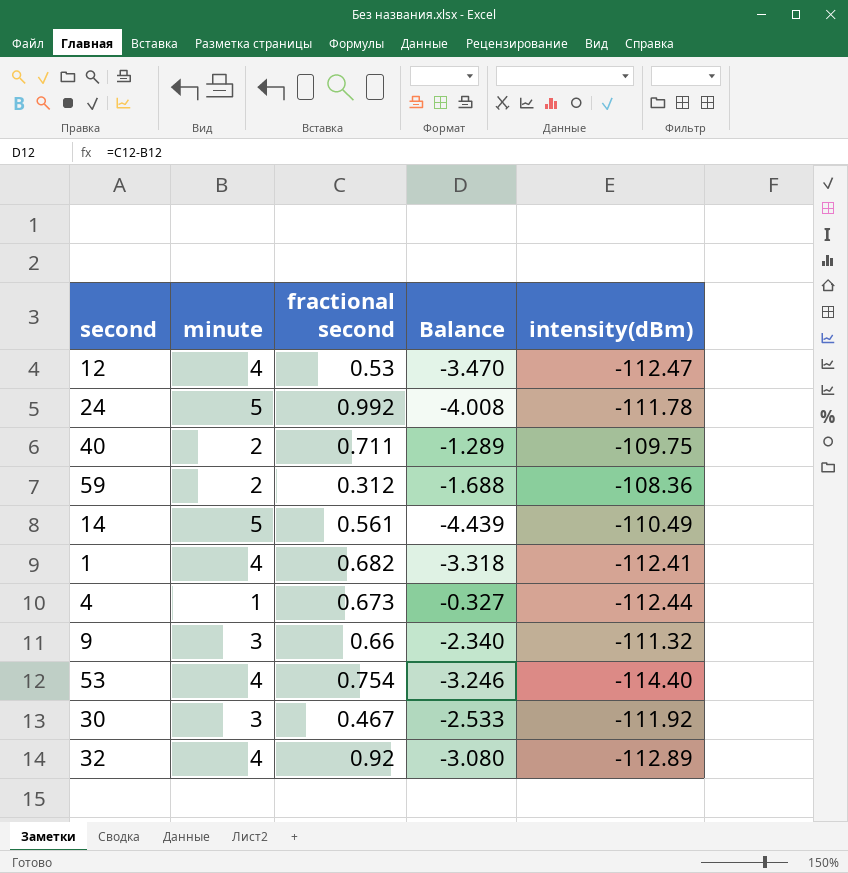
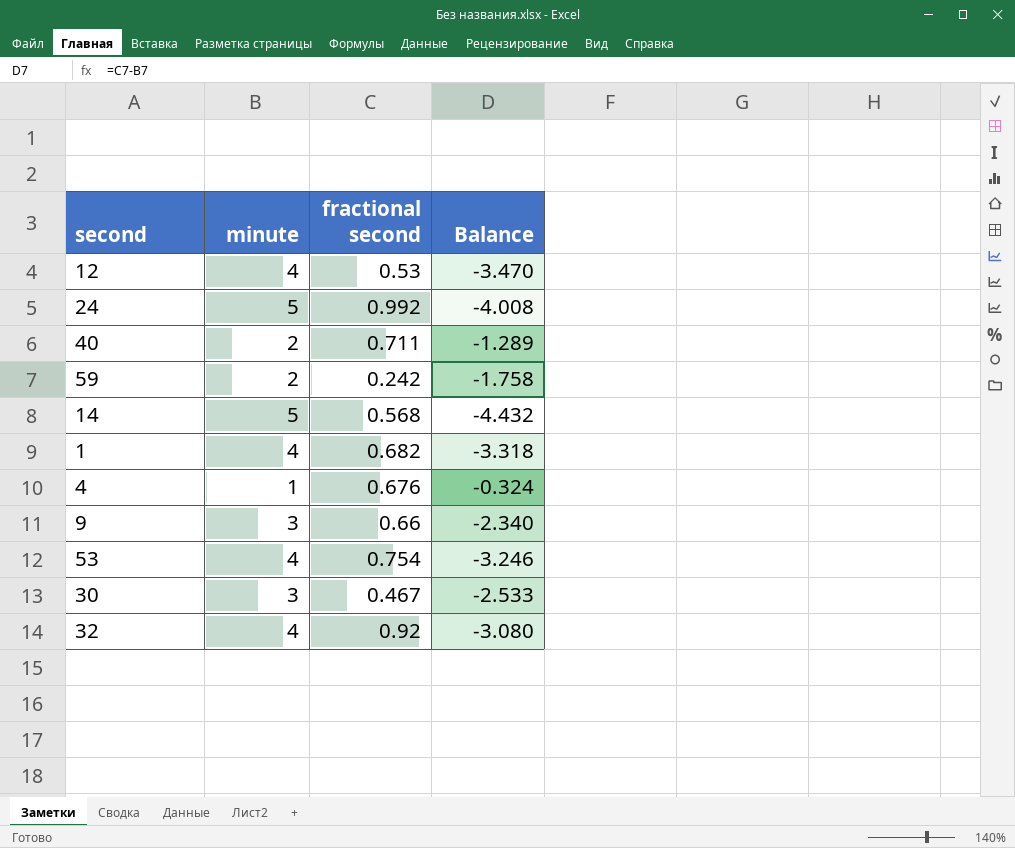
column intensity(dBm) | position: 5 -> none
59 | fractional second: 0.312 -> 0.242
59 | Balance: -1.688 -> -1.758
14 | fractional second: 0.561 -> 0.568
14 | Balance: -4.439 -> -4.432
4 | fractional second: 0.673 -> 0.676
4 | Balance: -0.327 -> -0.324

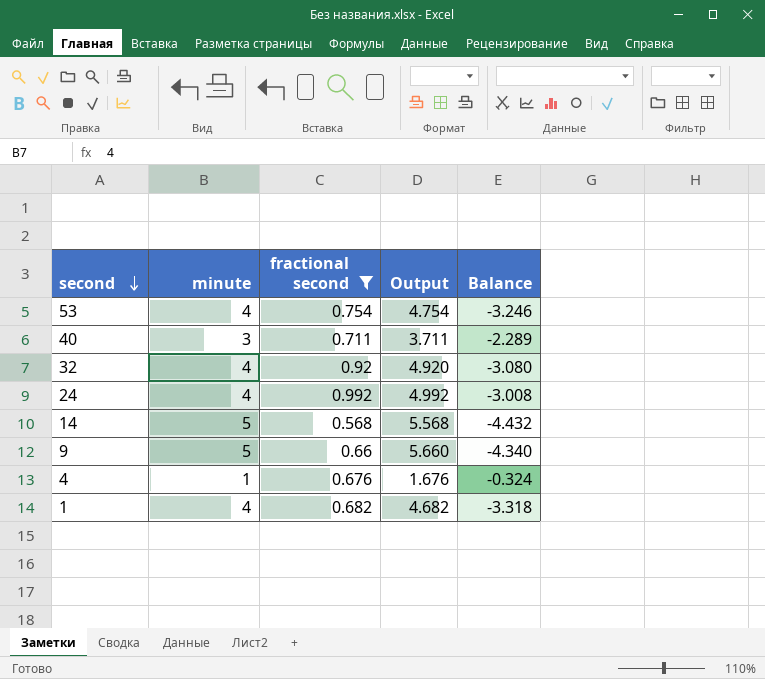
filter: none -> fractional second >= 0.568
row order: none -> second descending
column Output | formula: none -> [minute] + [fractional second]
40 | minute: 2 -> 3
40 | Balance: -1.289 -> -2.289
24 | minute: 5 -> 4
24 | Balance: -4.008 -> -3.008
9 | minute: 3 -> 5
9 | Balance: -2.340 -> -4.340

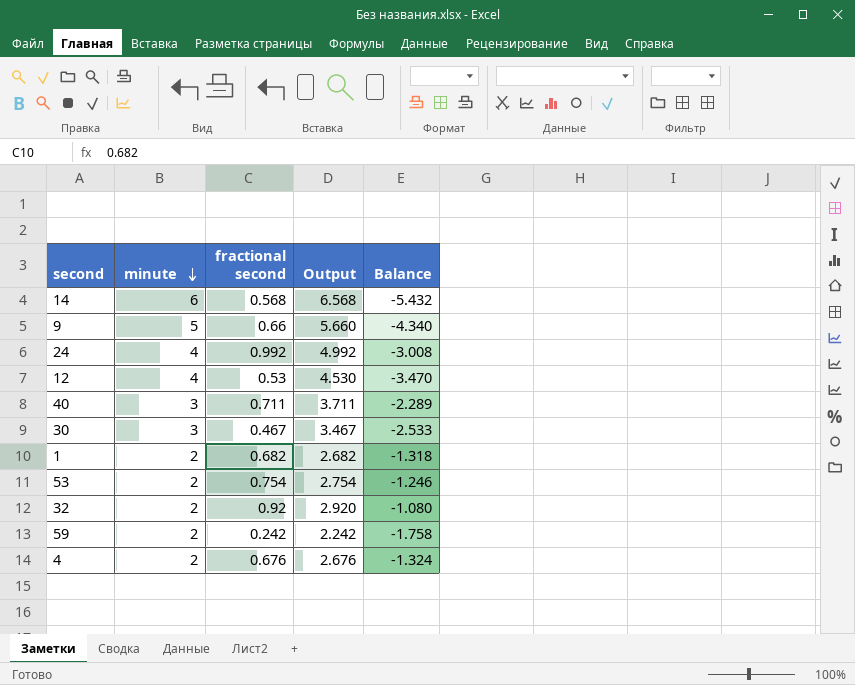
filter: fractional second >= 0.568 -> none
row order: second descending -> minute descending
14 | minute: 5 -> 6
14 | Output: 5.568 -> 6.568
14 | Balance: -4.432 -> -5.432
1 | minute: 4 -> 2
1 | Output: 4.682 -> 2.682
1 | Balance: -3.318 -> -1.318
53 | minute: 4 -> 2
53 | Output: 4.754 -> 2.754
53 | Balance: -3.246 -> -1.246
32 | minute: 4 -> 2
32 | Output: 4.920 -> 2.920
32 | Balance: -3.080 -> -1.080
4 | minute: 1 -> 2
4 | Output: 1.676 -> 2.676
4 | Balance: -0.324 -> -1.324

